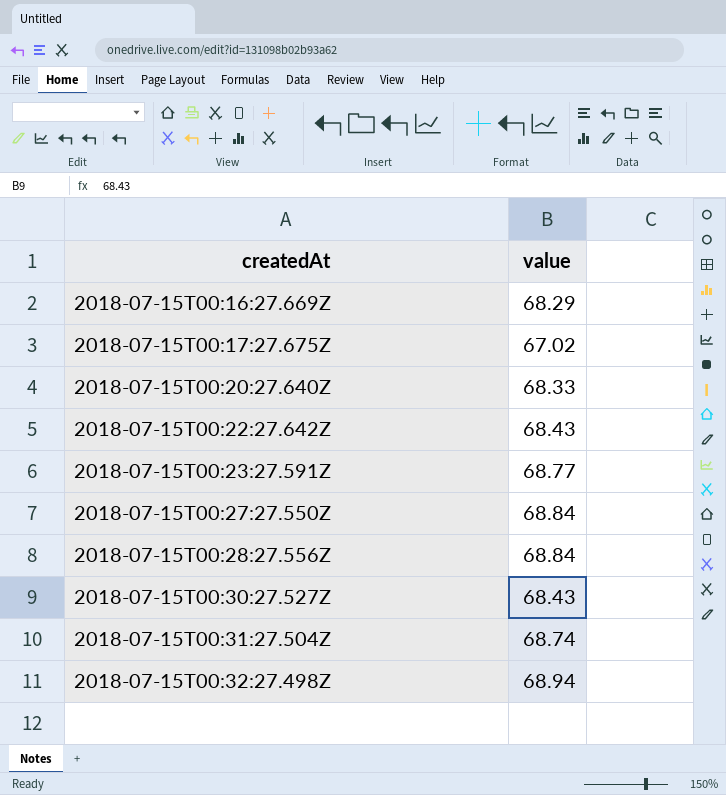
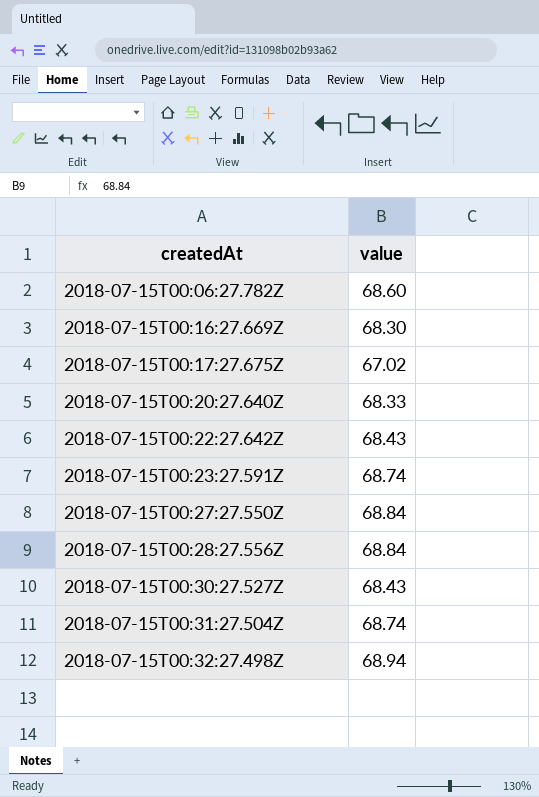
row 2018-07-15T00:06:27.782Z: none -> 68.60
2018-07-15T00:16:27.669Z | value: 68.29 -> 68.30
2018-07-15T00:23:27.591Z | value: 68.77 -> 68.74

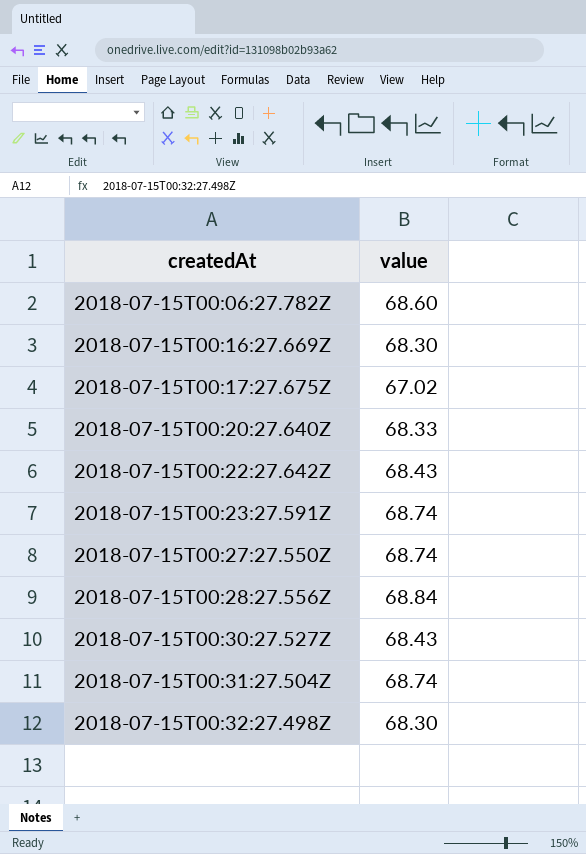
2018-07-15T00:27:27.550Z | value: 68.84 -> 68.74
2018-07-15T00:32:27.498Z | value: 68.94 -> 68.30

